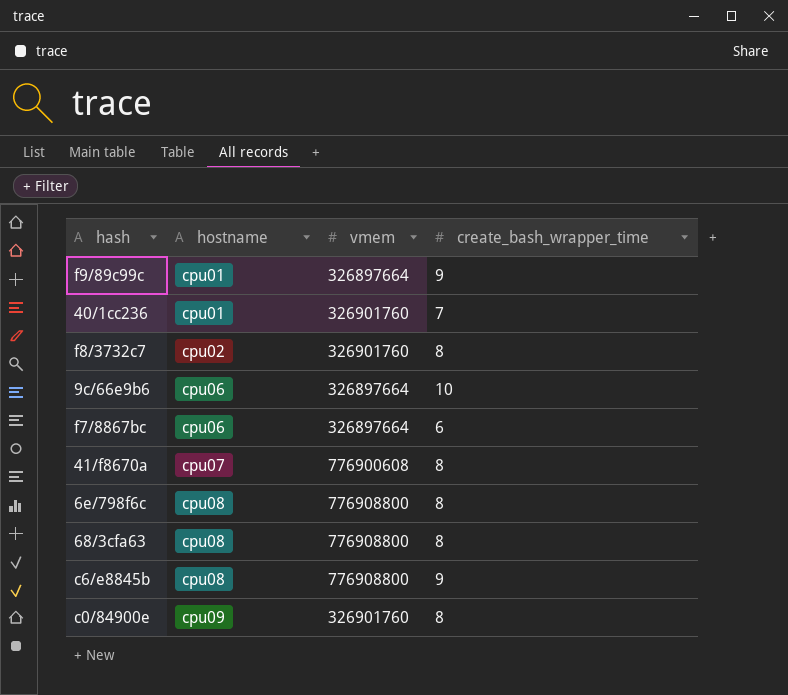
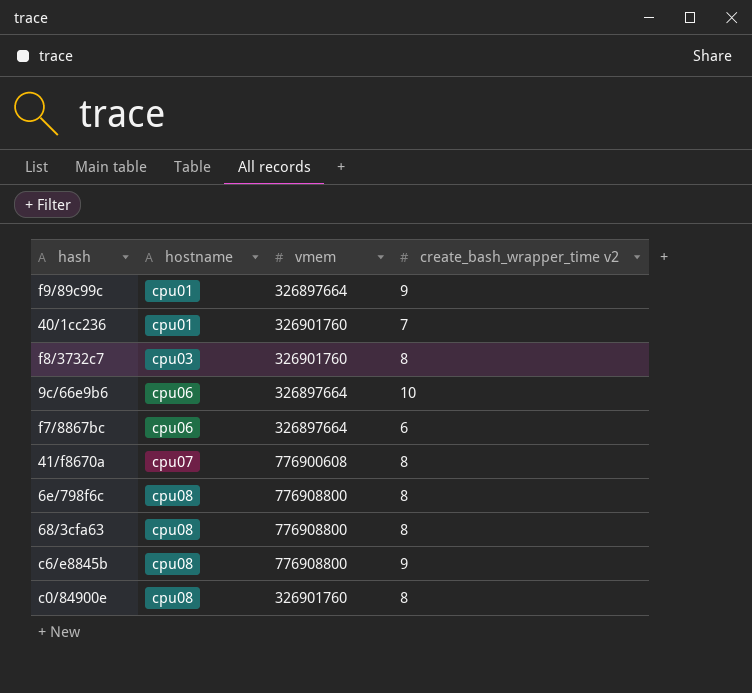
column name: create_bash_wrapper_time -> create_bash_wrapper_time v2
f8/3732c7 | hostname: cpu02 -> cpu03
c0/84900e | hostname: cpu09 -> cpu08

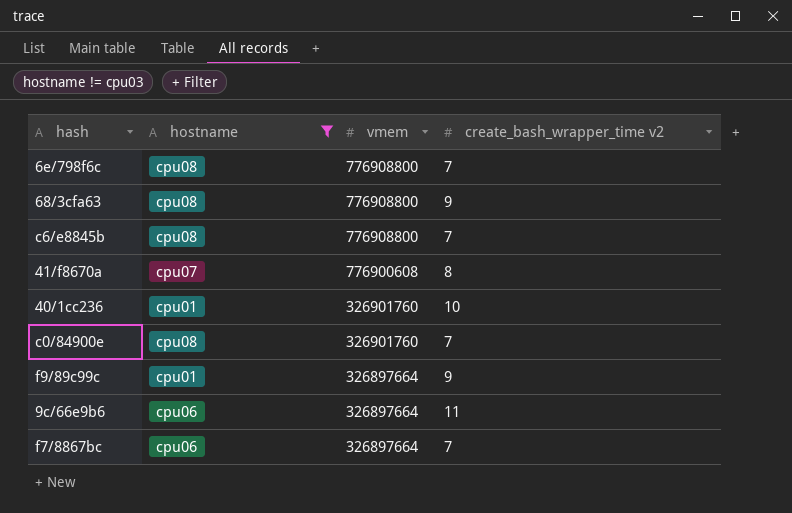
filter: none -> hostname != cpu03
row order: hostname ascending -> vmem descending
6e/798f6c | create_bash_wrapper_time v2: 8 -> 7
68/3cfa63 | create_bash_wrapper_time v2: 8 -> 9
c6/e8845b | create_bash_wrapper_time v2: 9 -> 7
40/1cc236 | create_bash_wrapper_time v2: 7 -> 10
c0/84900e | create_bash_wrapper_time v2: 8 -> 7
9c/66e9b6 | create_bash_wrapper_time v2: 10 -> 11
f7/8867bc | create_bash_wrapper_time v2: 6 -> 7

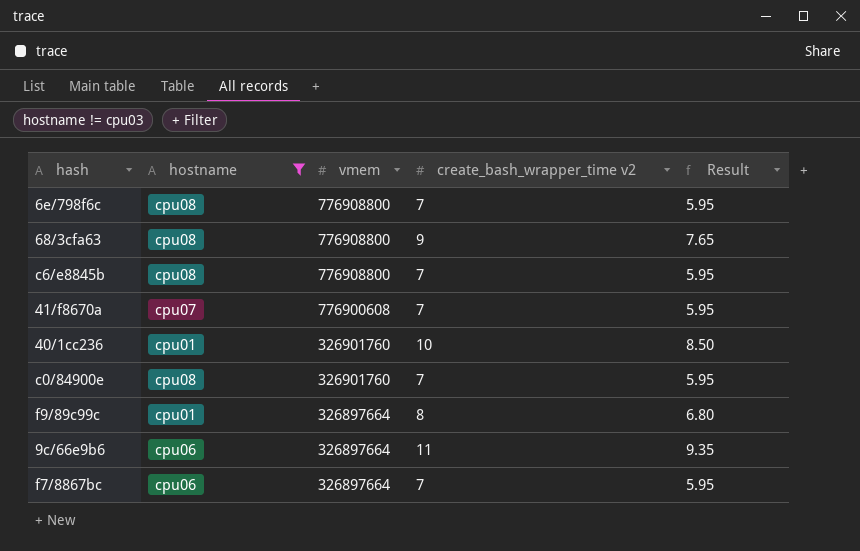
column Result | formula: none -> [create_bash_wrapper_time v2] * 0.85
41/f8670a | create_bash_wrapper_time v2: 8 -> 7
f9/89c99c | create_bash_wrapper_time v2: 9 -> 8

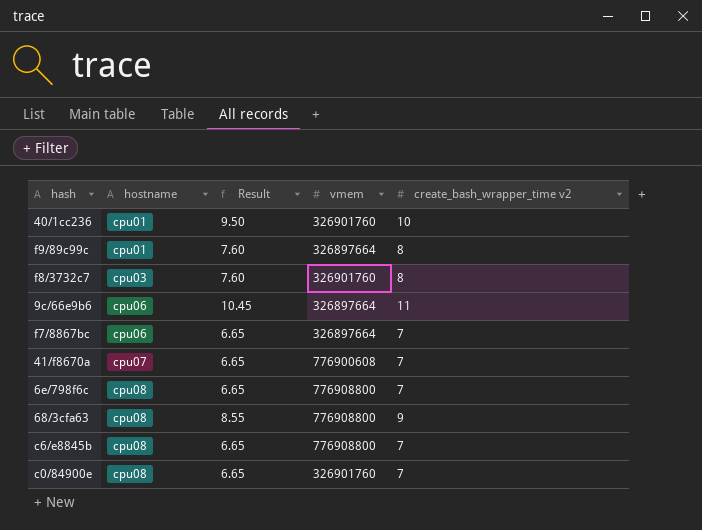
filter: hostname != cpu03 -> none
row order: vmem descending -> hostname ascending
column Result | formula: [create_bash_wrapper_time v2] * 0.85 -> [create_bash_wrapper_time v2] * 0.95
column Result | position: 5 -> 3

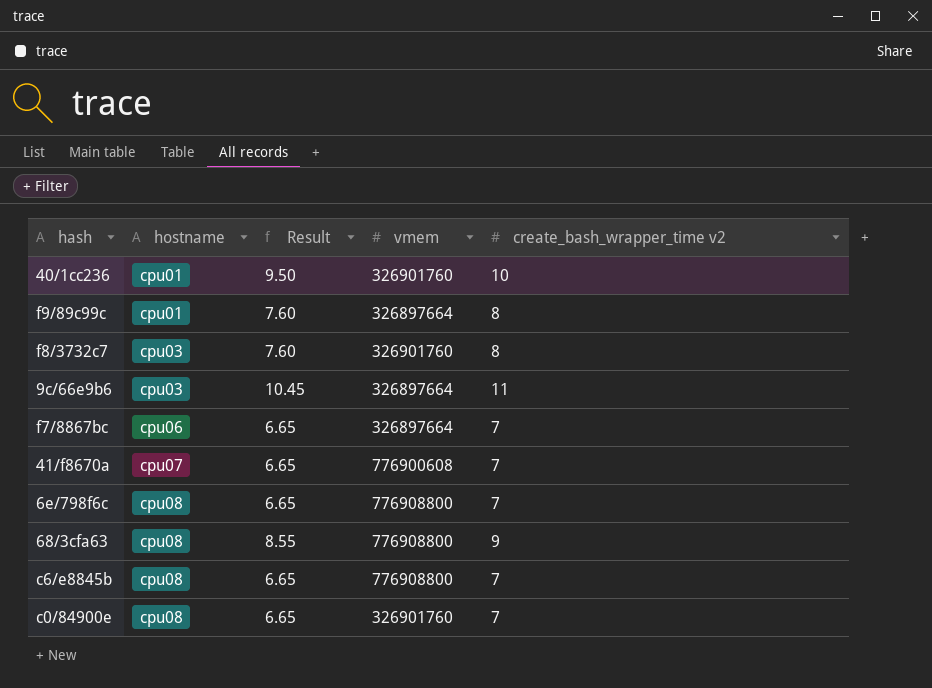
9c/66e9b6 | hostname: cpu06 -> cpu03

